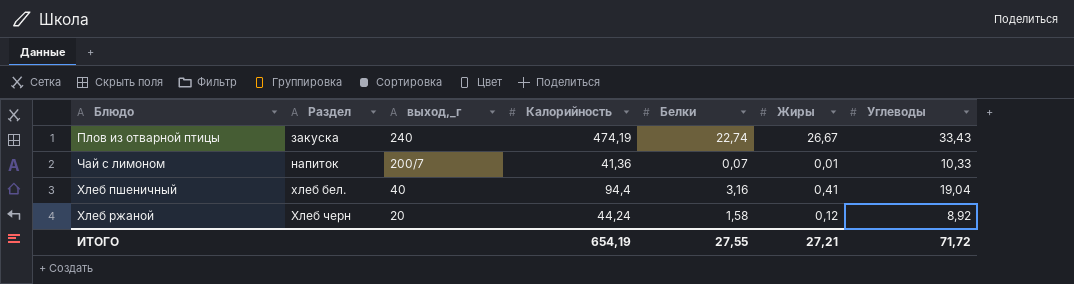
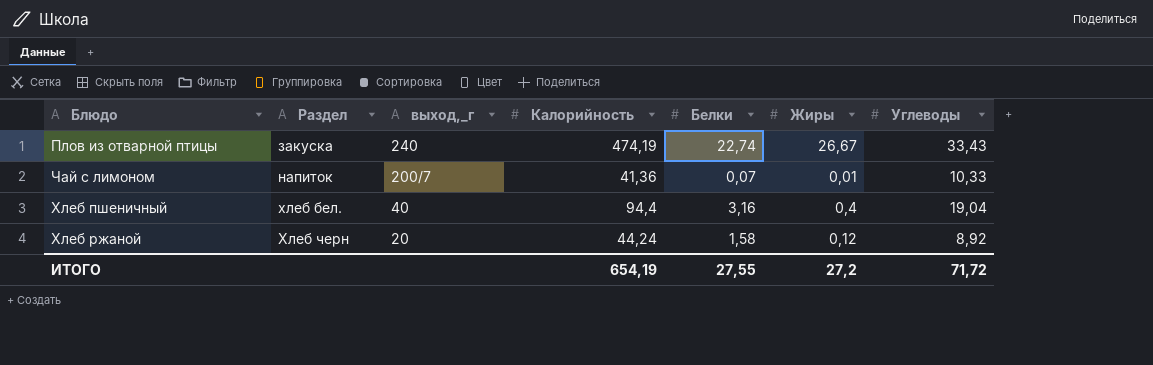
Хлеб пшеничный | Жиры: 0,41 -> 0,4
ИТОГО | Жиры: 27,21 -> 27,2

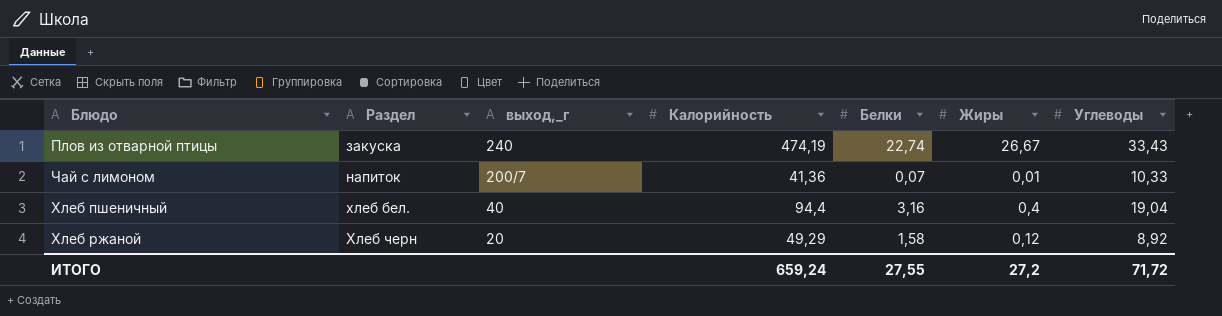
Хлеб ржаной | Калорийность: 44,24 -> 49,29
ИТОГО | Калорийность: 654,19 -> 659,24

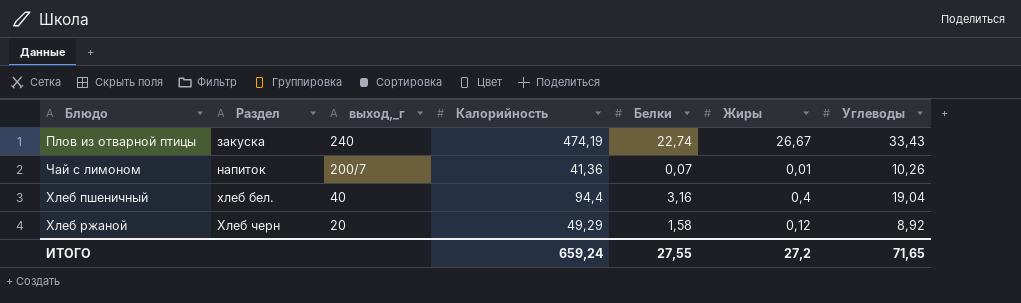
Чай с лимоном | Углеводы: 10,33 -> 10,26
ИТОГО | Углеводы: 71,72 -> 71,65

